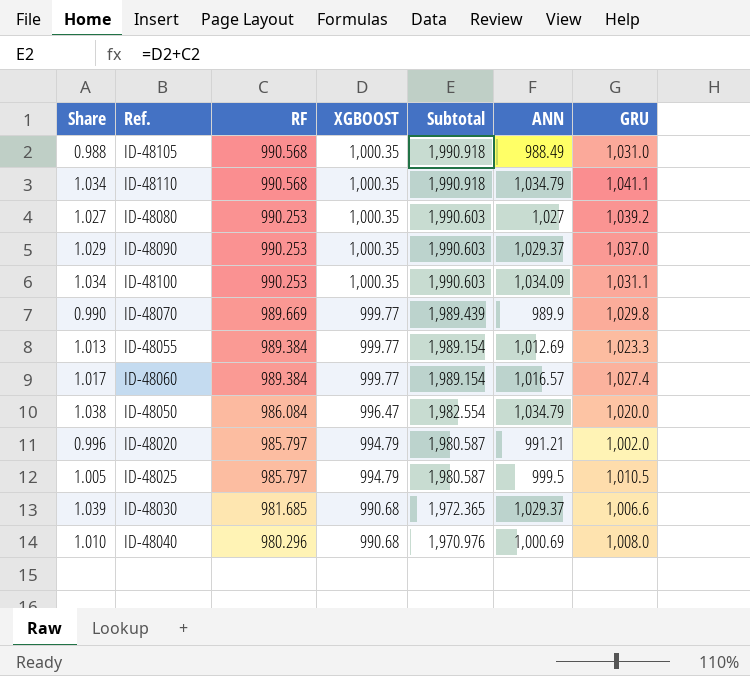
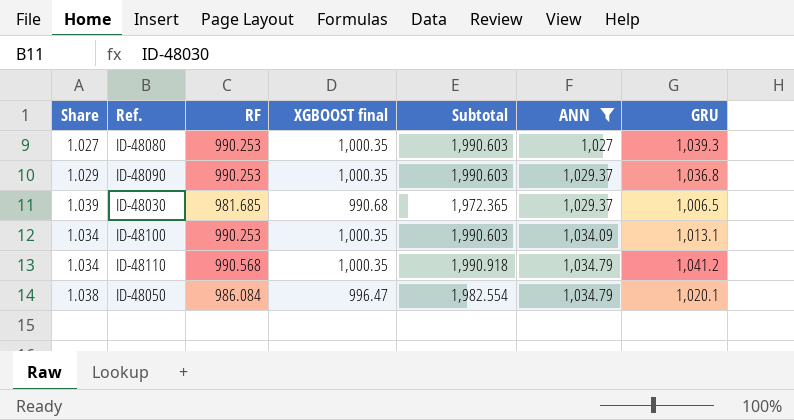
filter: none -> ANN >= 1,027
row order: RF descending -> ANN ascending
column name: XGBOOST -> XGBOOST final
ID-48080 | GRU: 1,039.2 -> 1,039.3
ID-48090 | GRU: 1,037.0 -> 1,036.8
ID-48030 | GRU: 1,006.6 -> 1,006.5
ID-48100 | GRU: 1,031.1 -> 1,013.1
ID-48110 | GRU: 1,041.1 -> 1,041.2
ID-48050 | GRU: 1,020.0 -> 1,020.1

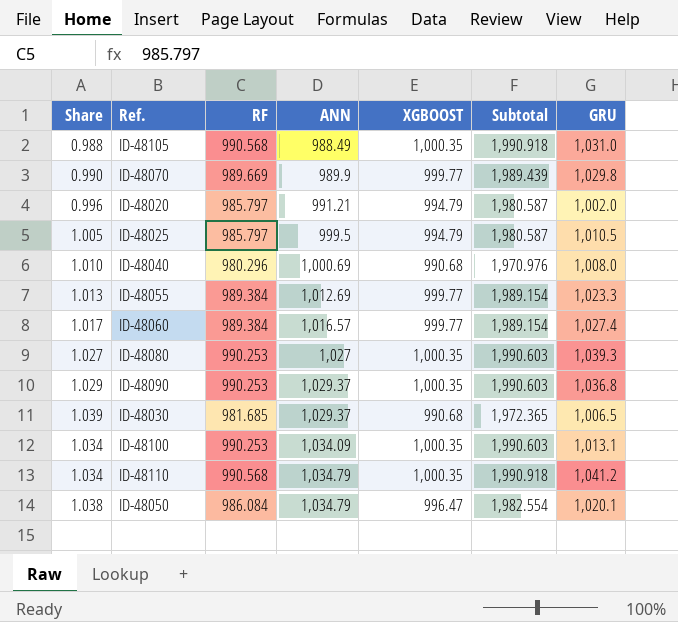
filter: ANN >= 1,027 -> none
column ANN | position: 6 -> 4
column name: XGBOOST final -> XGBOOST

